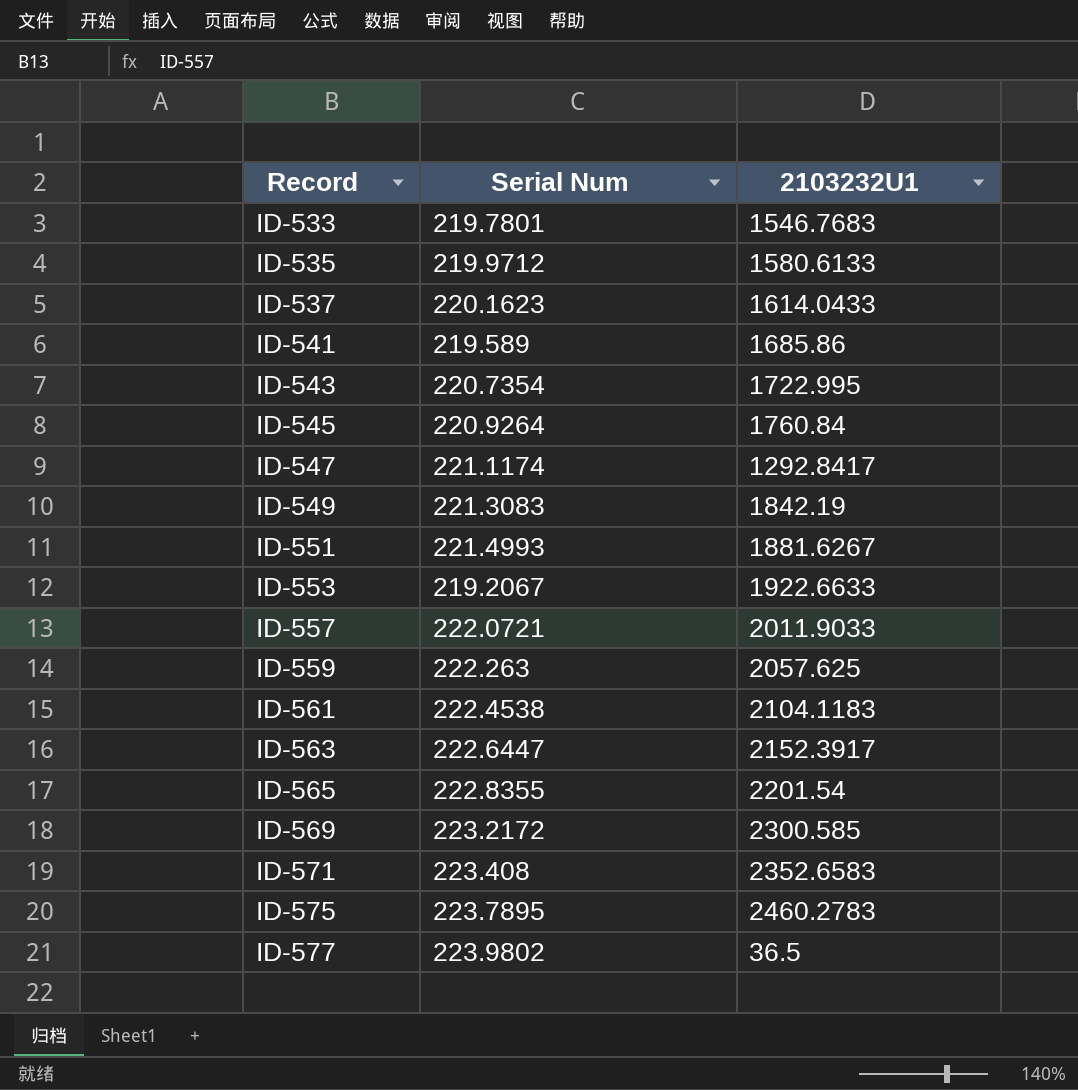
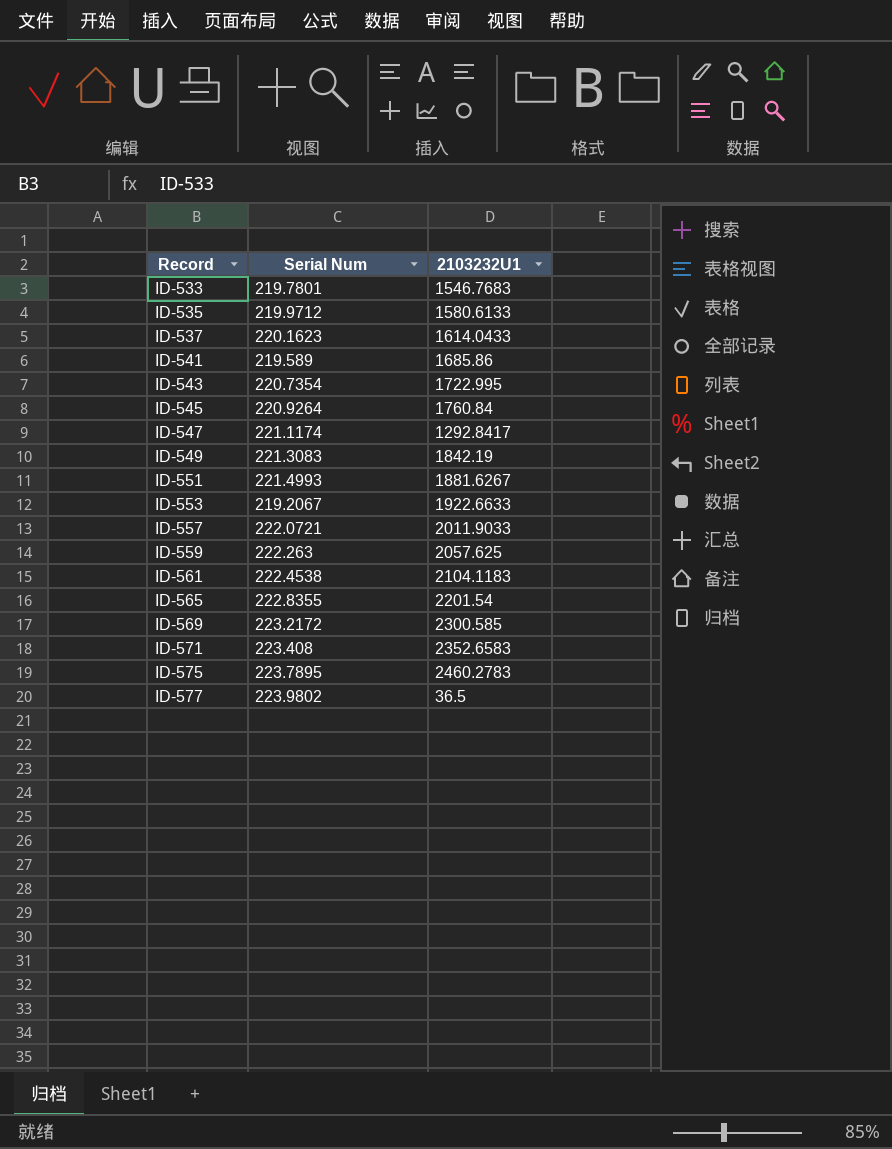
row ID-563: 222.6447 | 2152.3917 -> none

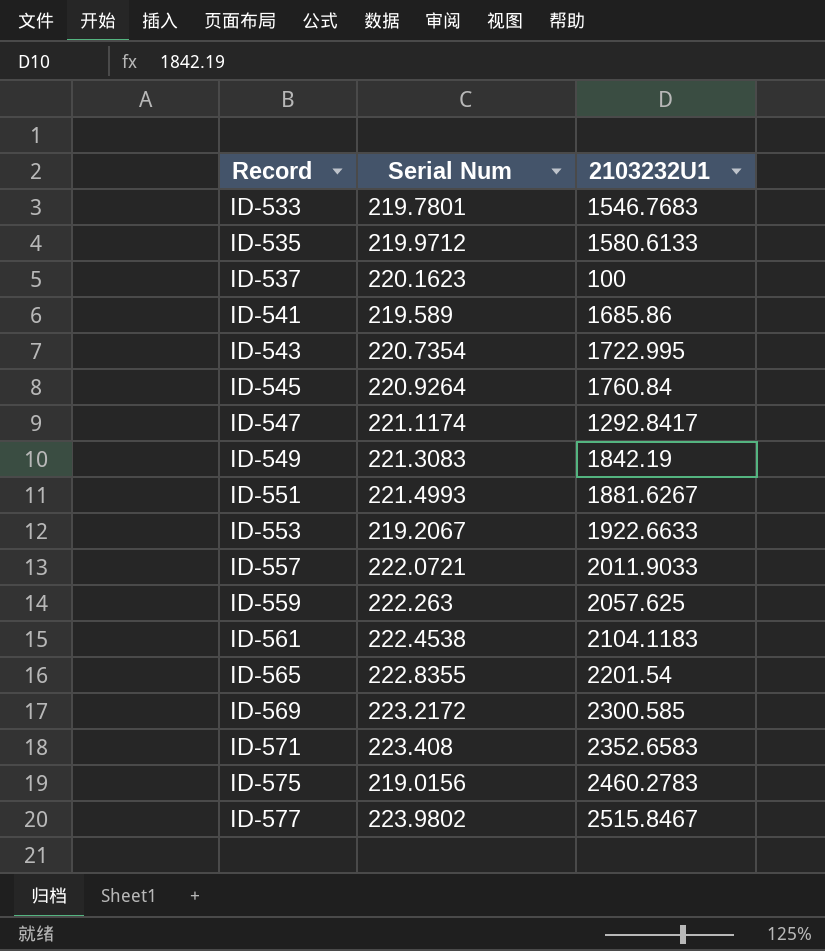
ID-537 | 2103232U1: 1614.0433 -> 100
ID-575 | Serial Num: 223.7895 -> 219.0156
ID-577 | 2103232U1: 36.5 -> 2515.8467

